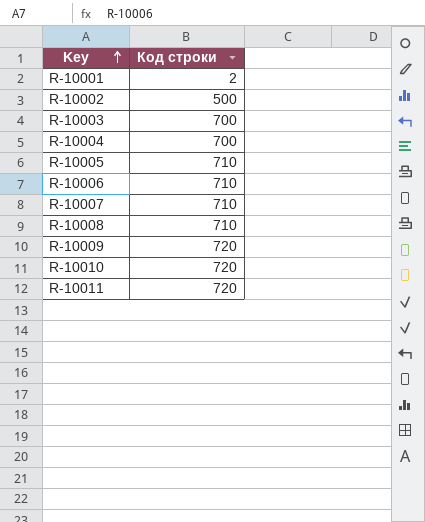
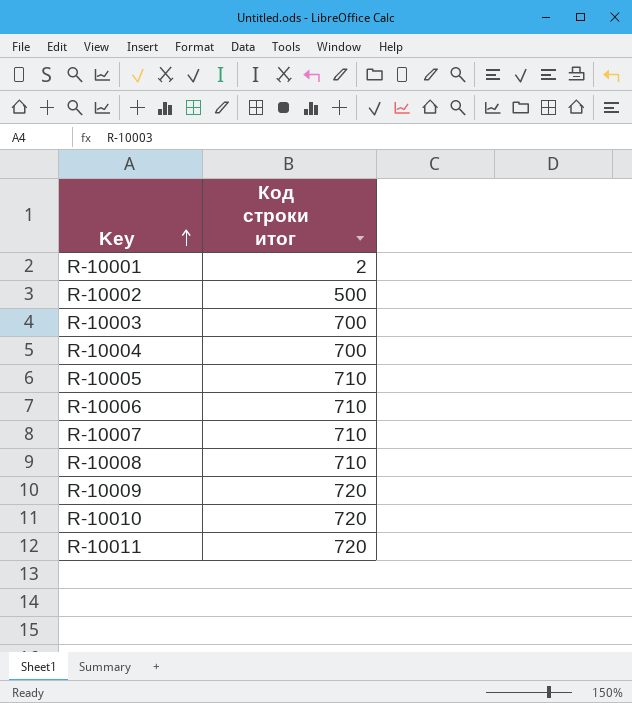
column name: Код строки -> Код строки итог

